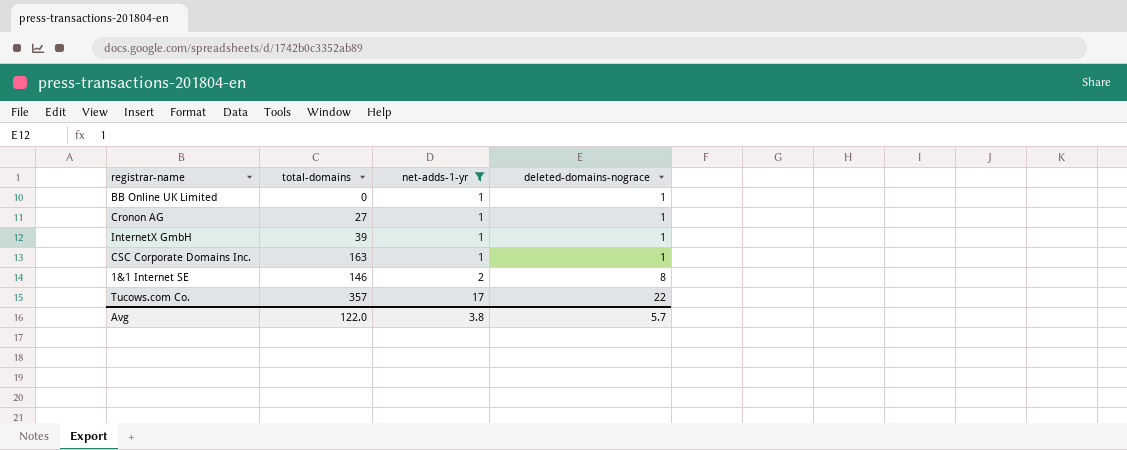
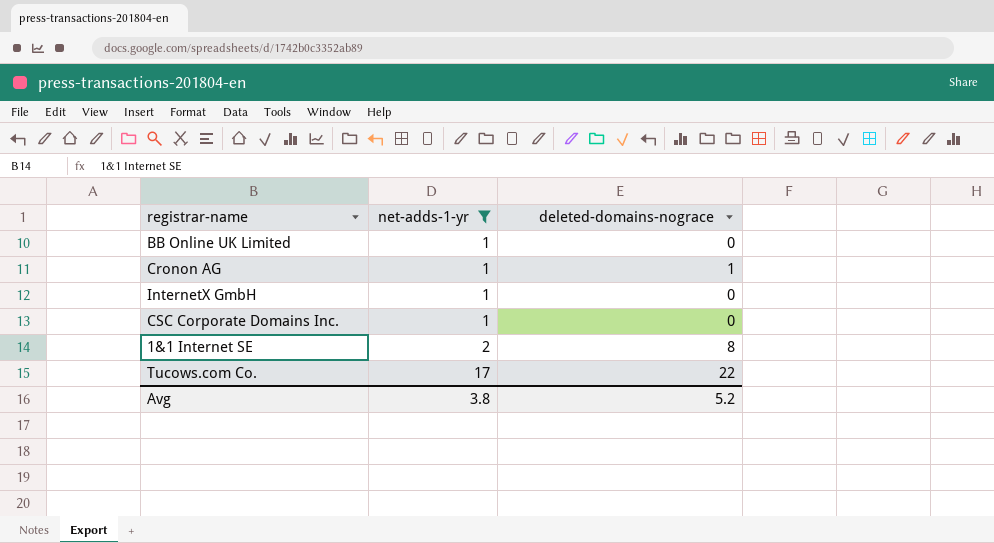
column total-domains | position: 2 -> none
BB Online UK Limited | deleted-domains-nograce: 1 -> 0
InternetX GmbH | deleted-domains-nograce: 1 -> 0
CSC Corporate Domains Inc. | deleted-domains-nograce: 1 -> 0
Avg | deleted-domains-nograce: 5.7 -> 5.2

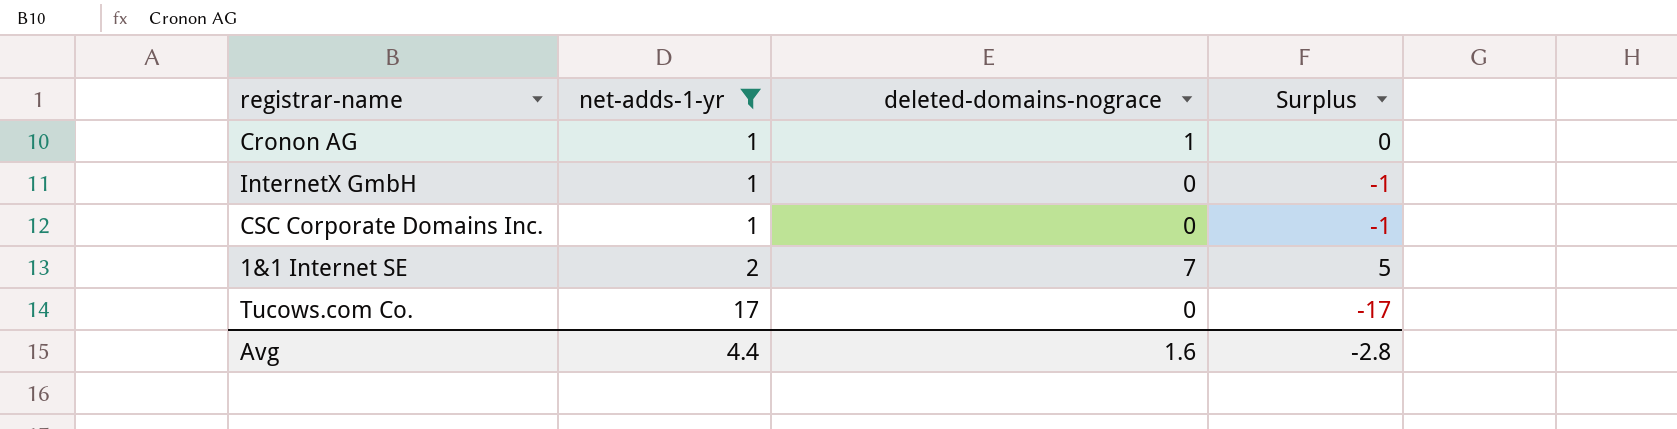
column Surplus | formula: none -> [deleted-domains-nograce] - [net-adds-1-yr]
row BB Online UK Limited: 1 | 0 -> none
1&1 Internet SE | deleted-domains-nograce: 8 -> 7
Tucows.com Co. | deleted-domains-nograce: 22 -> 0
Avg | net-adds-1-yr: 3.8 -> 4.4
Avg | deleted-domains-nograce: 5.2 -> 1.6

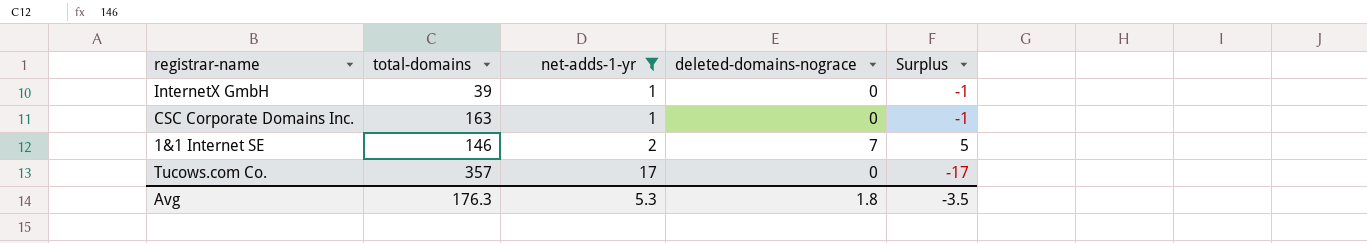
column total-domains | position: none -> 2
row Cronon AG: 1 | 1 | 0 -> none
Avg | net-adds-1-yr: 4.4 -> 5.3
Avg | deleted-domains-nograce: 1.6 -> 1.8
Avg | Surplus: -2.8 -> -3.5

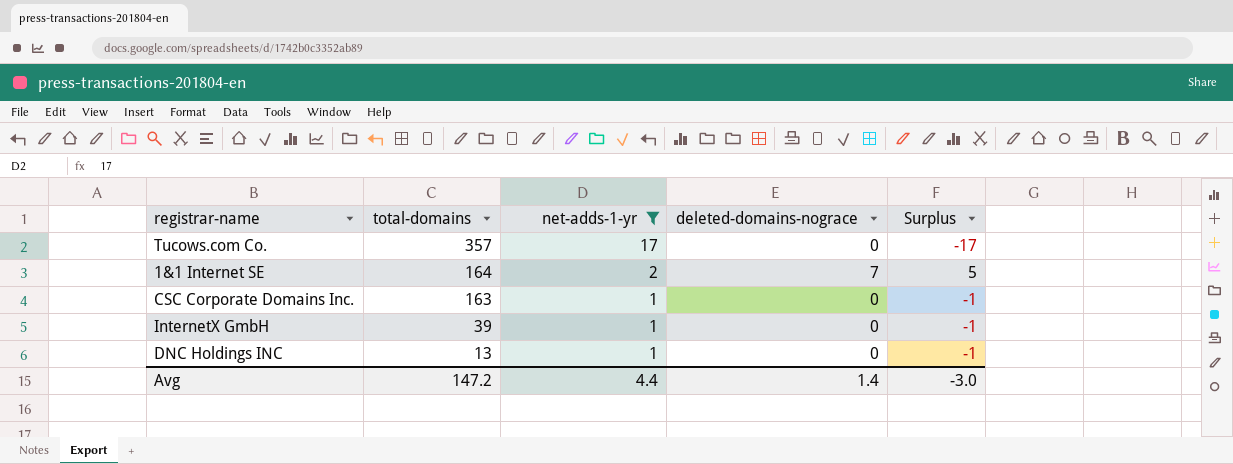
row order: net-adds-1-yr ascending -> total-domains descending
1&1 Internet SE | total-domains: 146 -> 164
row DNC Holdings INC: none -> 13 | 1 | 0 | -1
Avg | total-domains: 176.3 -> 147.2
Avg | net-adds-1-yr: 5.3 -> 4.4
Avg | deleted-domains-nograce: 1.8 -> 1.4
Avg | Surplus: -3.5 -> -3.0

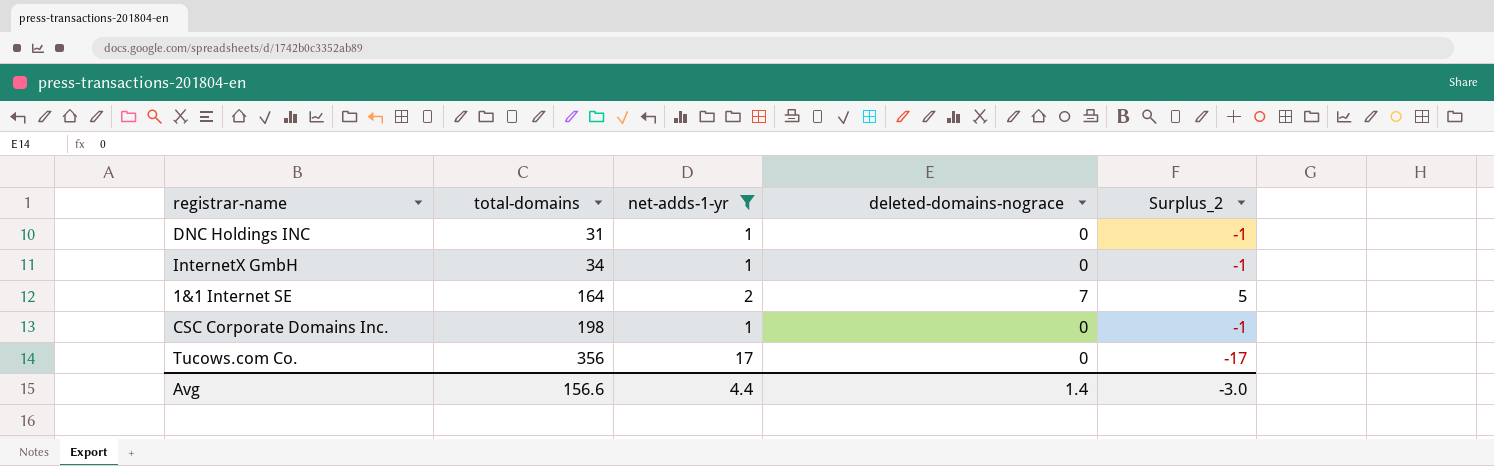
row order: total-domains descending -> total-domains ascending
column name: Surplus -> Surplus_2
DNC Holdings INC | total-domains: 13 -> 31
InternetX GmbH | total-domains: 39 -> 34
CSC Corporate Domains Inc. | total-domains: 163 -> 198
Tucows.com Co. | total-domains: 357 -> 356
Avg | total-domains: 147.2 -> 156.6

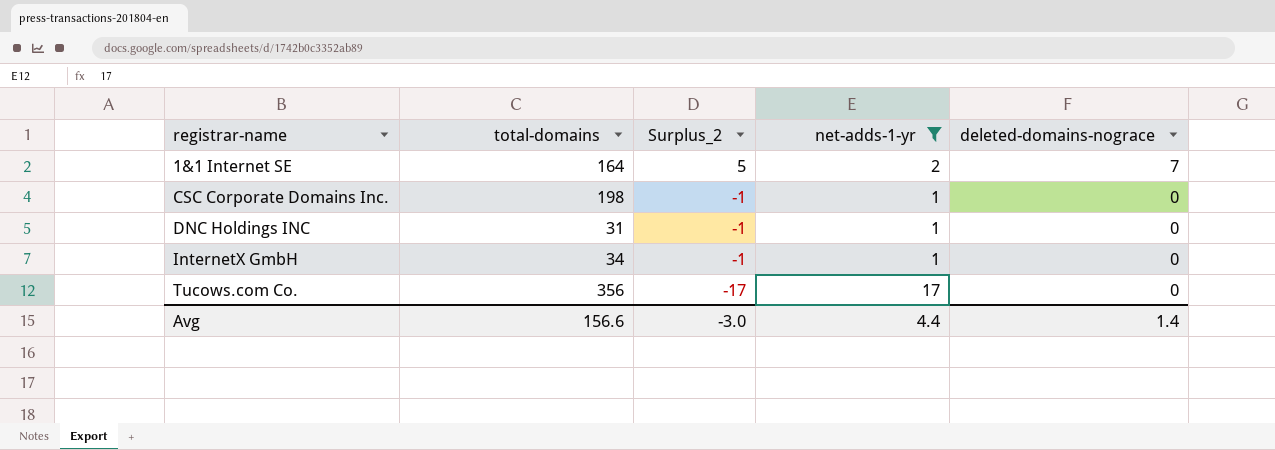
row order: total-domains ascending -> registrar-name ascending
column Surplus_2 | position: 5 -> 3

